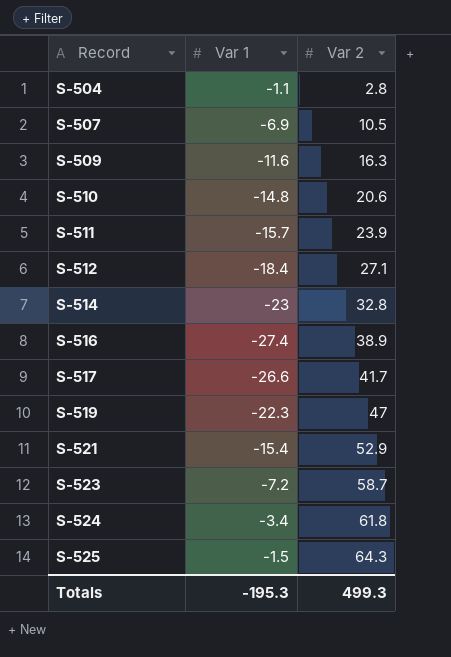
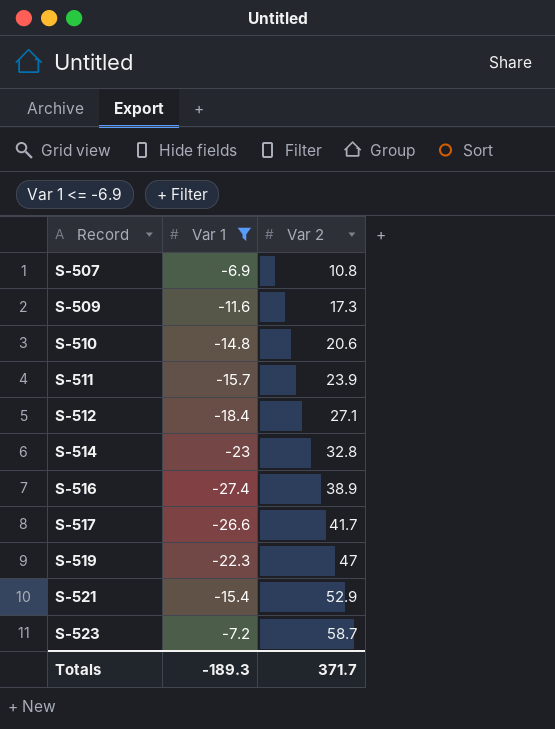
filter: none -> Var 1 <= -6.9
S-507 | Var 2: 10.5 -> 10.8
S-509 | Var 2: 16.3 -> 17.3
Totals | Var 1: -195.3 -> -189.3
Totals | Var 2: 499.3 -> 371.7

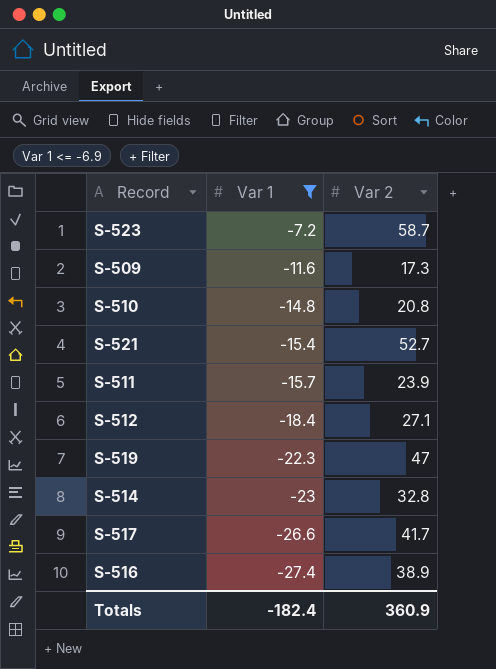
row order: Record ascending -> Var 1 descending
row S-507: -6.9 | 10.8 -> none
S-510 | Var 2: 20.6 -> 20.8
S-521 | Var 2: 52.9 -> 52.7
Totals | Var 1: -189.3 -> -182.4
Totals | Var 2: 371.7 -> 360.9

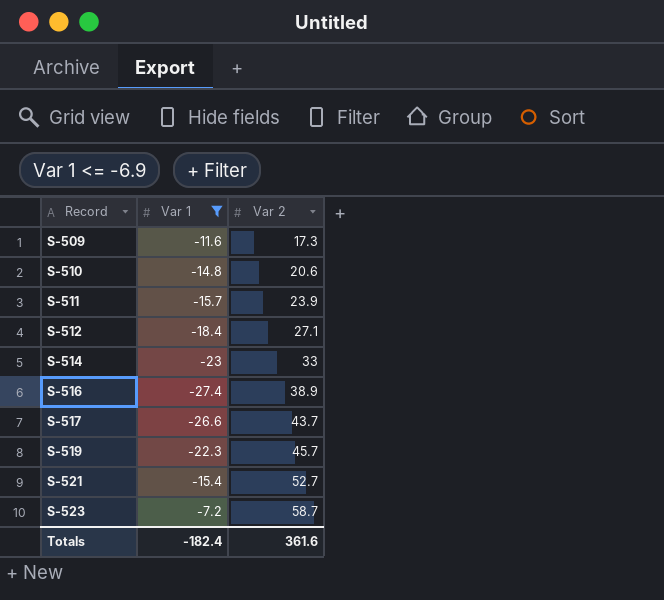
row order: Var 1 descending -> Record ascending
S-510 | Var 2: 20.8 -> 20.6
S-514 | Var 2: 32.8 -> 33
S-517 | Var 2: 41.7 -> 43.7
S-519 | Var 2: 47 -> 45.7
Totals | Var 2: 360.9 -> 361.6

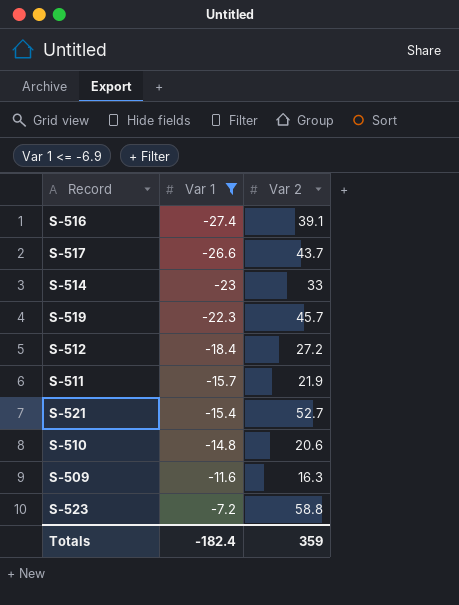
row order: Record ascending -> Var 1 ascending
S-516 | Var 2: 38.9 -> 39.1
S-512 | Var 2: 27.1 -> 27.2
S-511 | Var 2: 23.9 -> 21.9
S-509 | Var 2: 17.3 -> 16.3
S-523 | Var 2: 58.7 -> 58.8
Totals | Var 2: 361.6 -> 359

